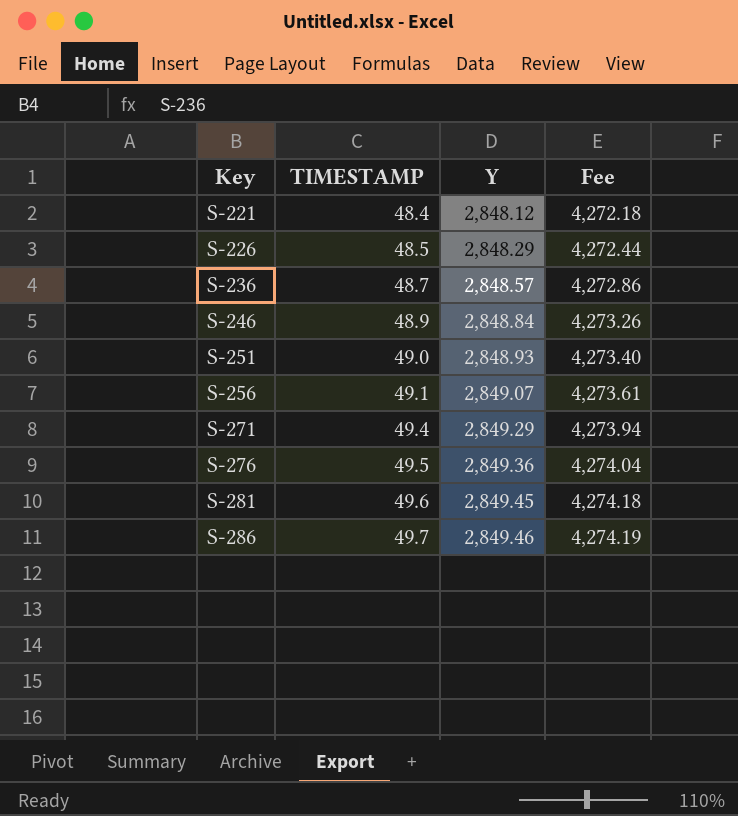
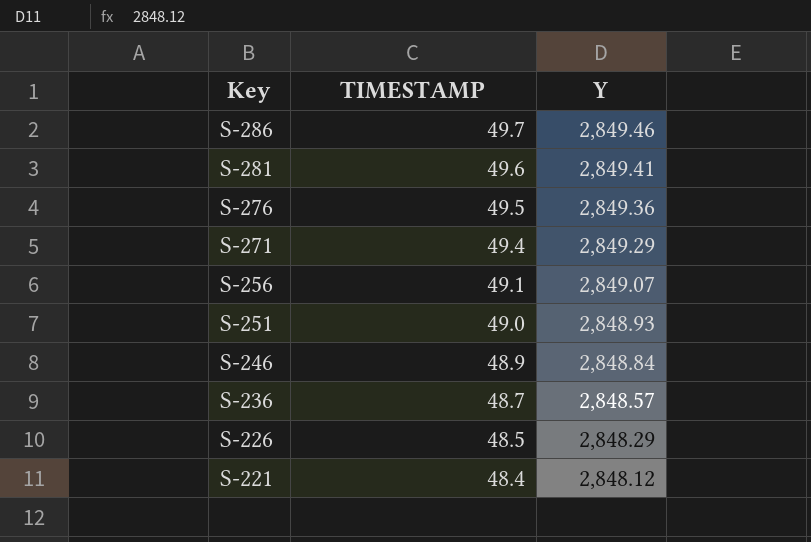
row order: Key ascending -> Key descending
column Fee | formula: [Y] * 1.5 -> none
S-281 | Y: 2,849.45 -> 2,849.41

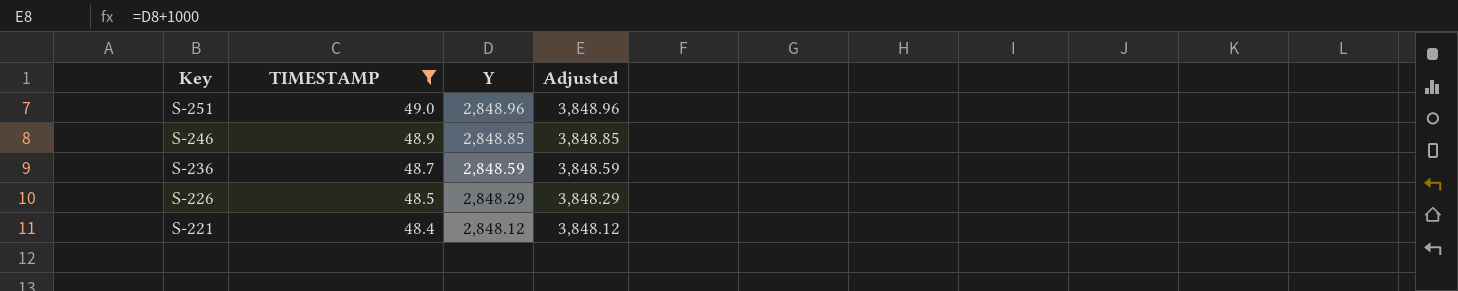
filter: none -> TIMESTAMP <= 49.0
column Adjusted | formula: none -> [Y] + 1000
S-251 | Y: 2,848.93 -> 2,848.96
S-246 | Y: 2,848.84 -> 2,848.85
S-236 | Y: 2,848.57 -> 2,848.59

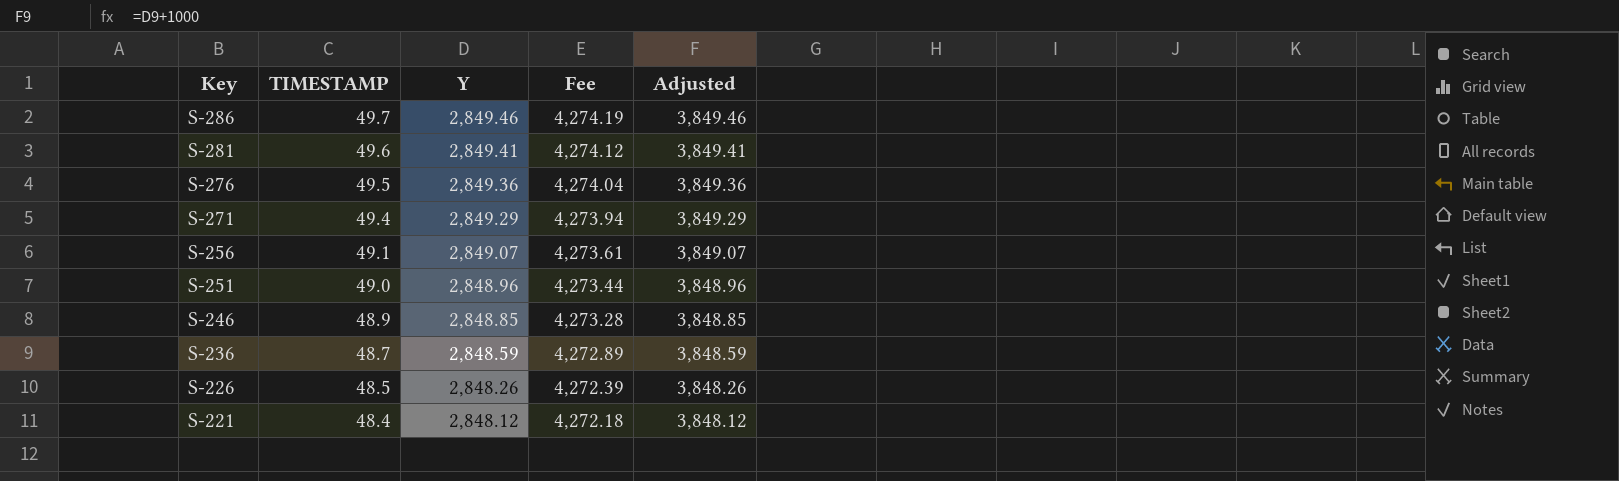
filter: TIMESTAMP <= 49.0 -> none
column Fee | formula: none -> [Y] * 1.5
S-226 | Y: 2,848.29 -> 2,848.26
S-226 | Adjusted: 3,848.29 -> 3,848.26

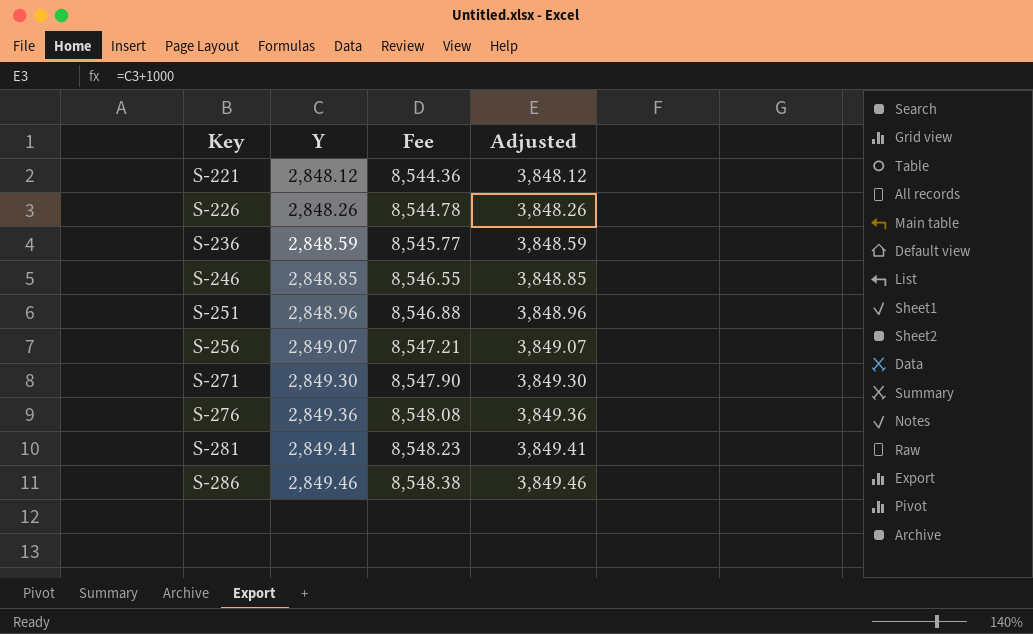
row order: Key descending -> Key ascending
column TIMESTAMP | position: 2 -> none
column Fee | formula: [Y] * 1.5 -> [Y] * 3
S-271 | Y: 2,849.29 -> 2,849.30
S-271 | Adjusted: 3,849.29 -> 3,849.30

